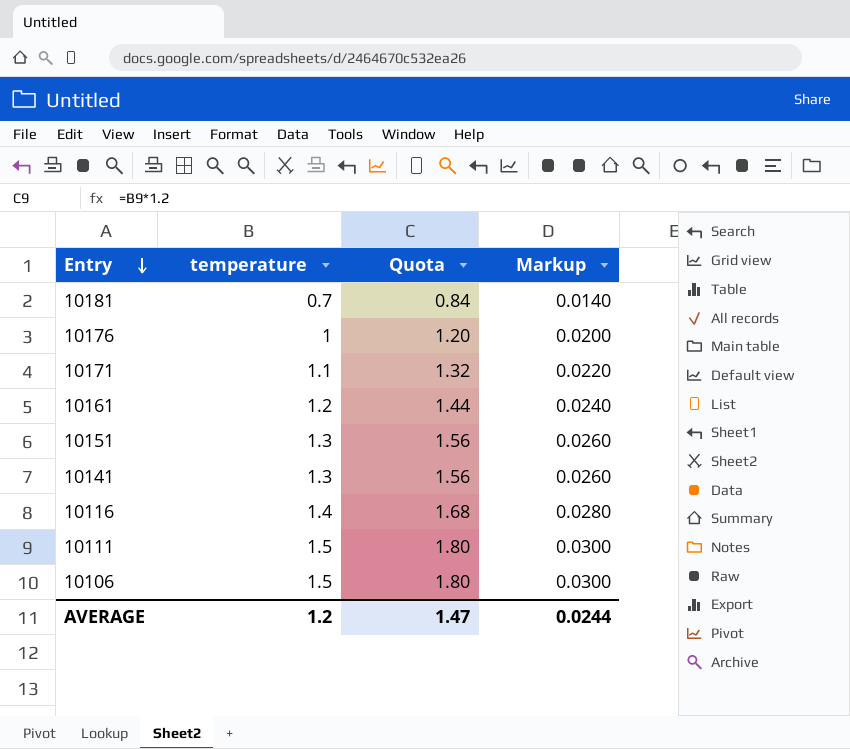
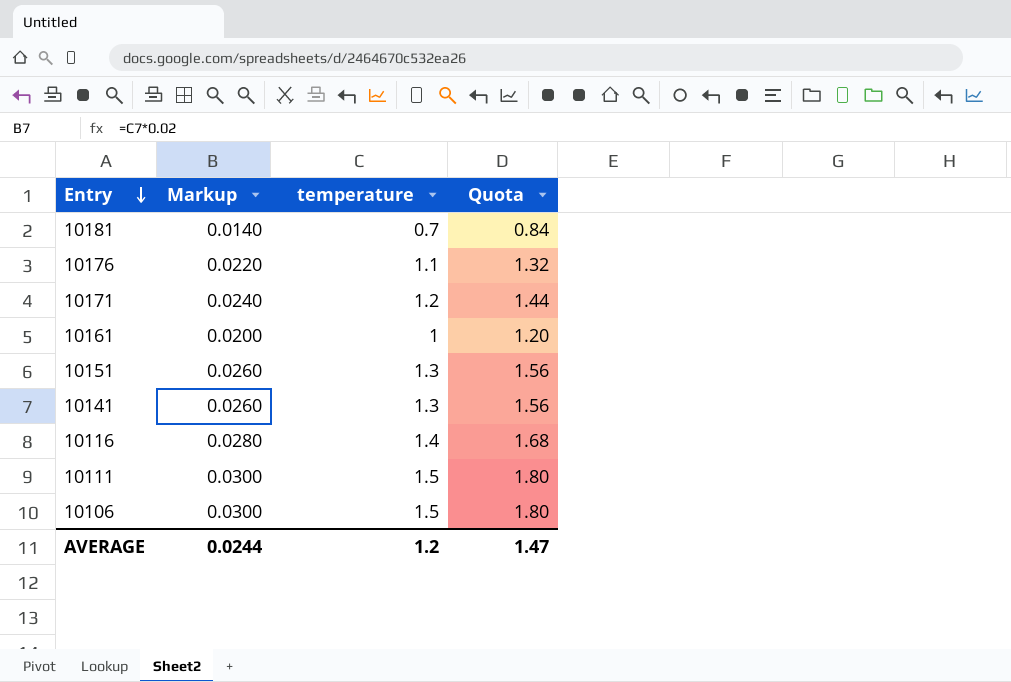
column Markup | position: 4 -> 2
10176 | Markup: 0.0200 -> 0.0220
10176 | temperature: 1 -> 1.1
10176 | Quota: 1.20 -> 1.32
10171 | Markup: 0.0220 -> 0.0240
10171 | temperature: 1.1 -> 1.2
10171 | Quota: 1.32 -> 1.44
10161 | Markup: 0.0240 -> 0.0200
10161 | temperature: 1.2 -> 1
10161 | Quota: 1.44 -> 1.20

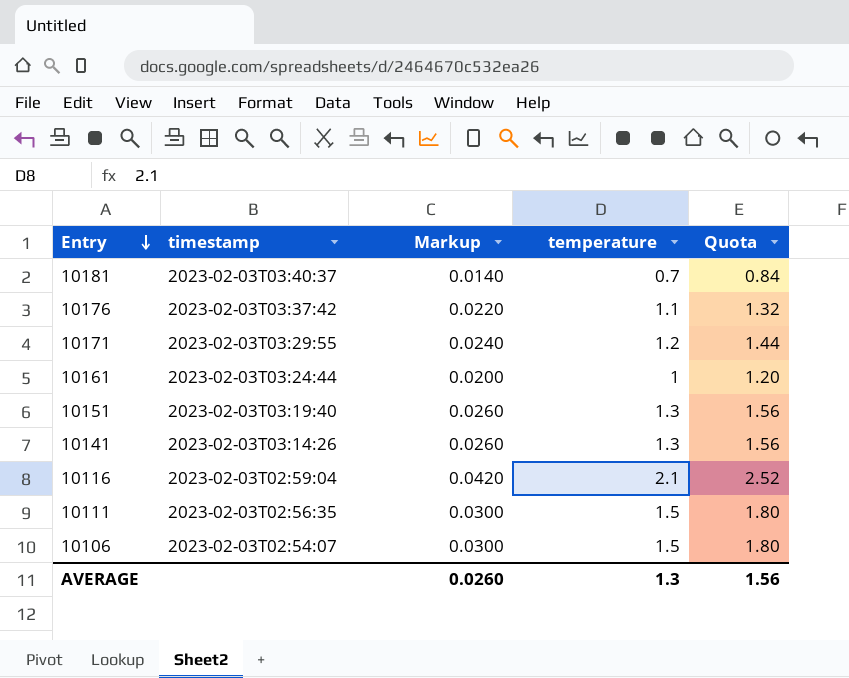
column timestamp | position: none -> 2
10116 | Markup: 0.0280 -> 0.0420
10116 | temperature: 1.4 -> 2.1
10116 | Quota: 1.68 -> 2.52
AVERAGE | Markup: 0.0244 -> 0.0260
AVERAGE | temperature: 1.2 -> 1.3
AVERAGE | Quota: 1.47 -> 1.56

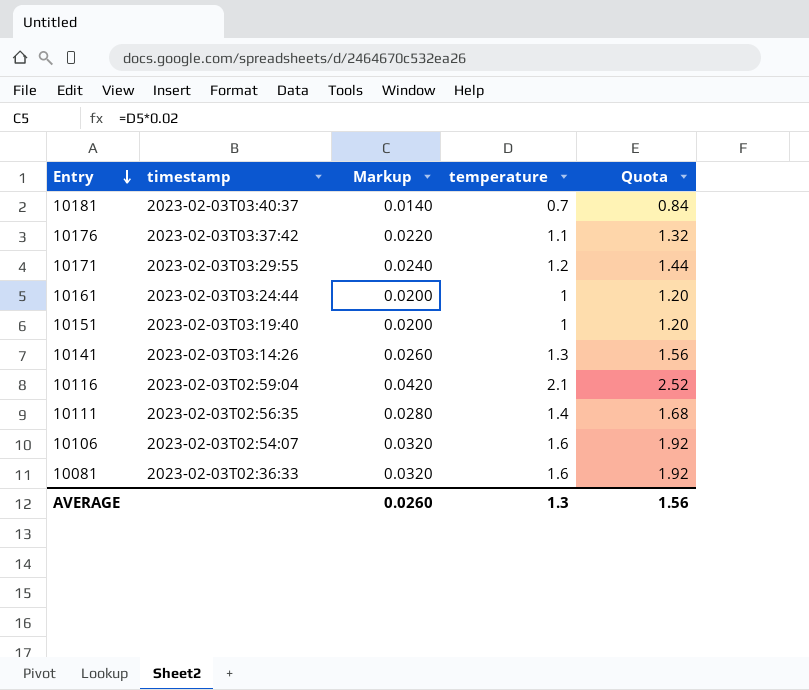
10151 | Markup: 0.0260 -> 0.0200
10151 | temperature: 1.3 -> 1
10151 | Quota: 1.56 -> 1.20
10111 | Markup: 0.0300 -> 0.0280
10111 | temperature: 1.5 -> 1.4
10111 | Quota: 1.80 -> 1.68
10106 | Markup: 0.0300 -> 0.0320
10106 | temperature: 1.5 -> 1.6
10106 | Quota: 1.80 -> 1.92
row 10081: none -> 2023-02-03T02:36:33 | 0.0320 | 1.6 | 1.92

